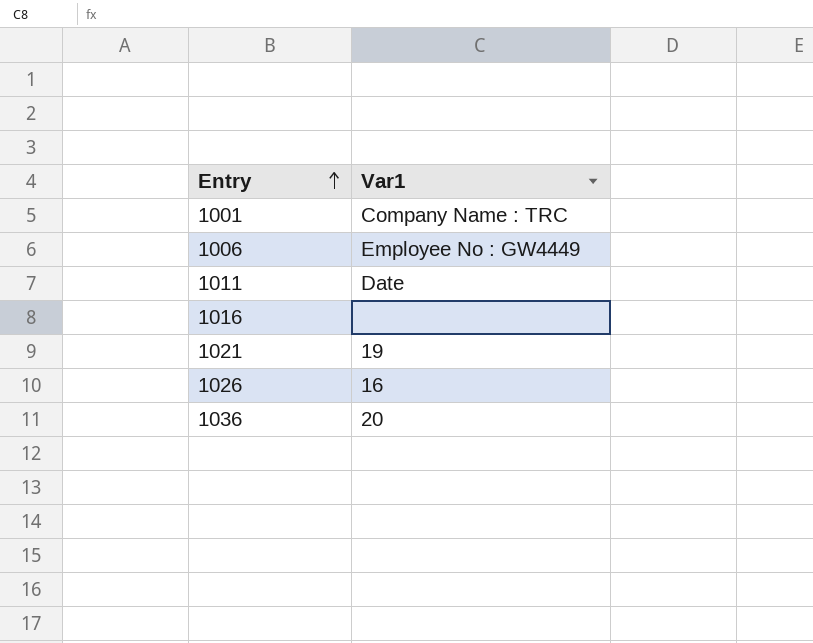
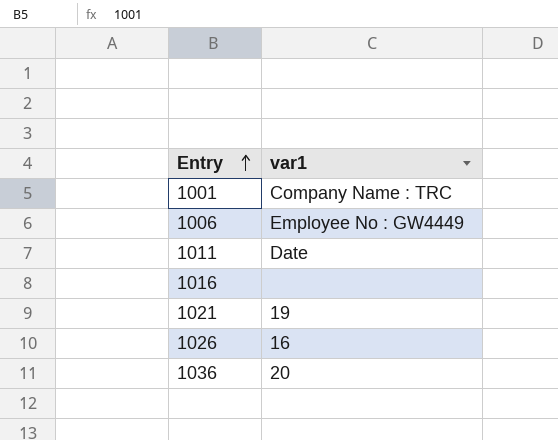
column name: Var1 -> var1

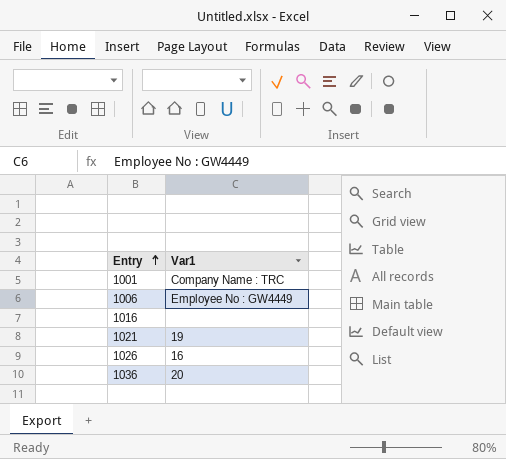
column name: var1 -> Var1
row 1011: Date -> none

